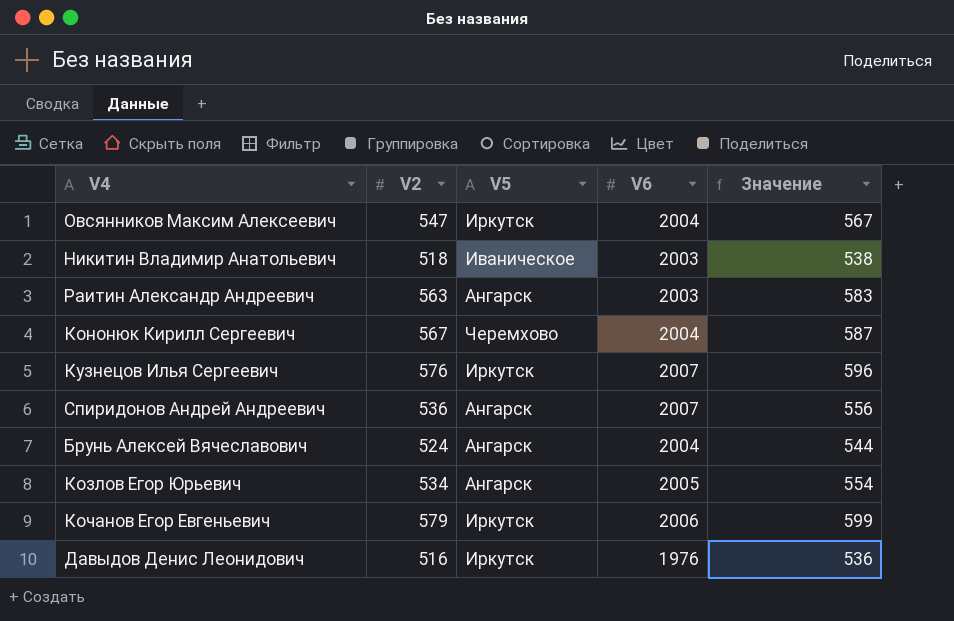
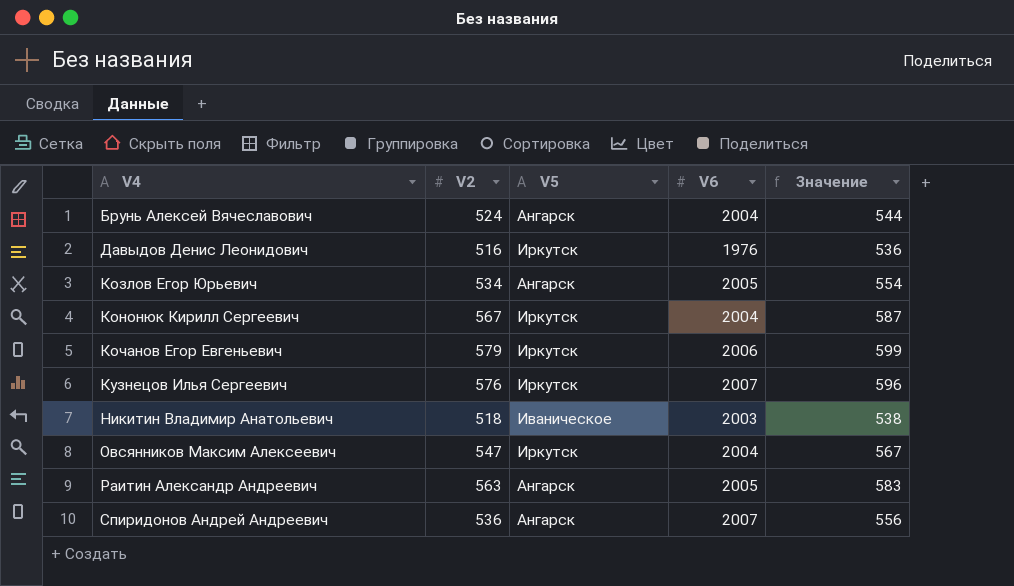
row order: none -> V4 ascending
Кононюк Кирилл Сергеевич | V5: Черемхово -> Иркутск
Раитин Александр Андреевич | V6: 2003 -> 2005

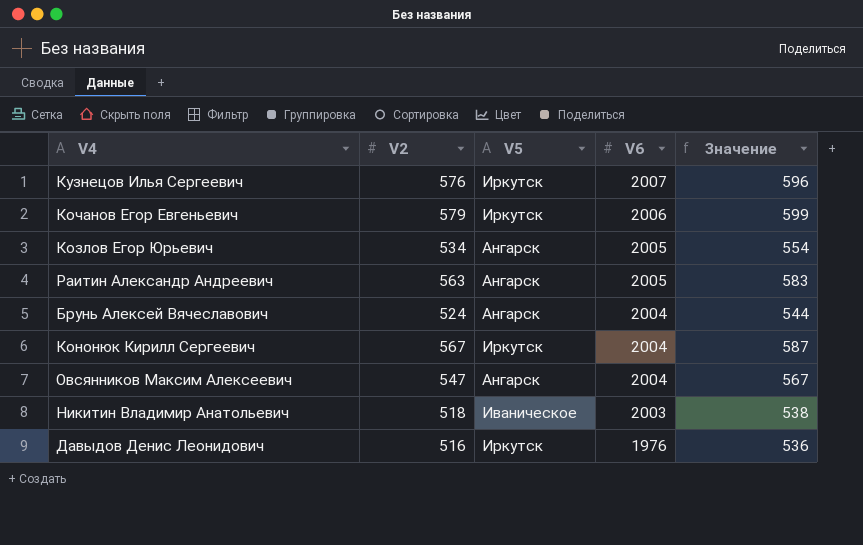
row order: V4 ascending -> V6 descending
row Спиридонов Андрей Андреевич: 536 | Ангарск | 2007 | 556 -> none
Овсянников Максим Алексеевич | V5: Иркутск -> Ангарск

